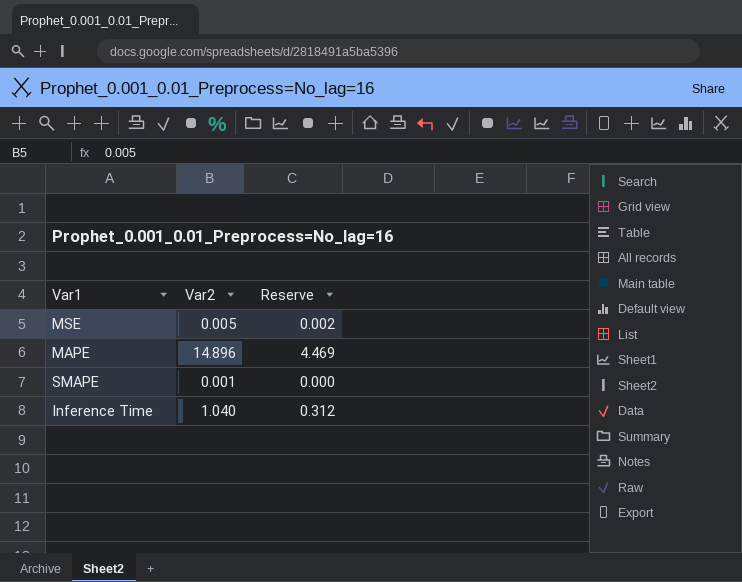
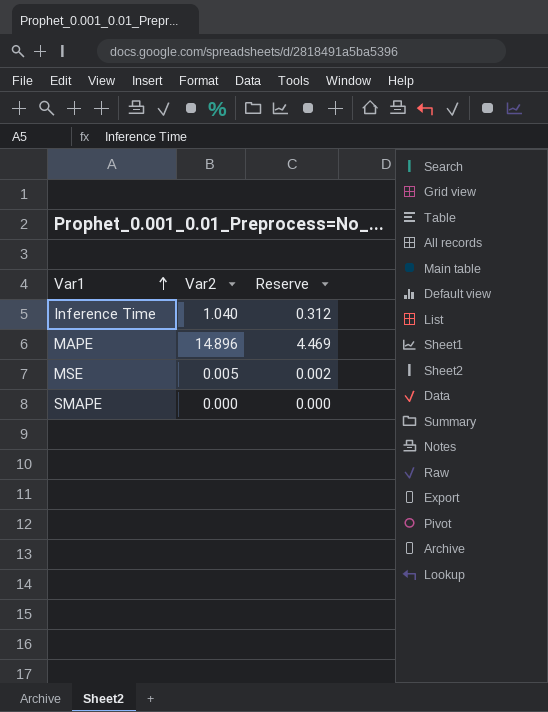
row order: none -> Var1 ascending
SMAPE | Var2: 0.001 -> 0.000

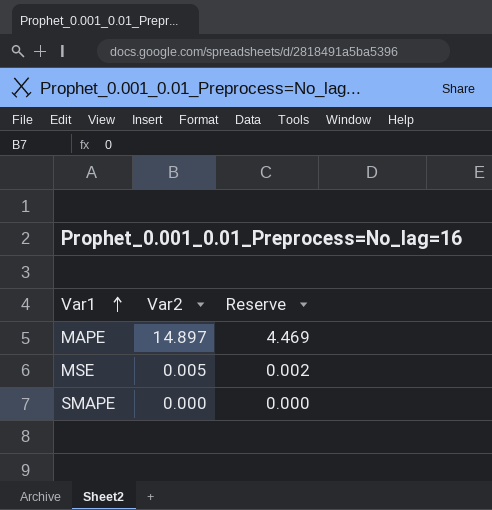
row Inference Time: 1.040 | 0.312 -> none
MAPE | Var2: 14.896 -> 14.897

